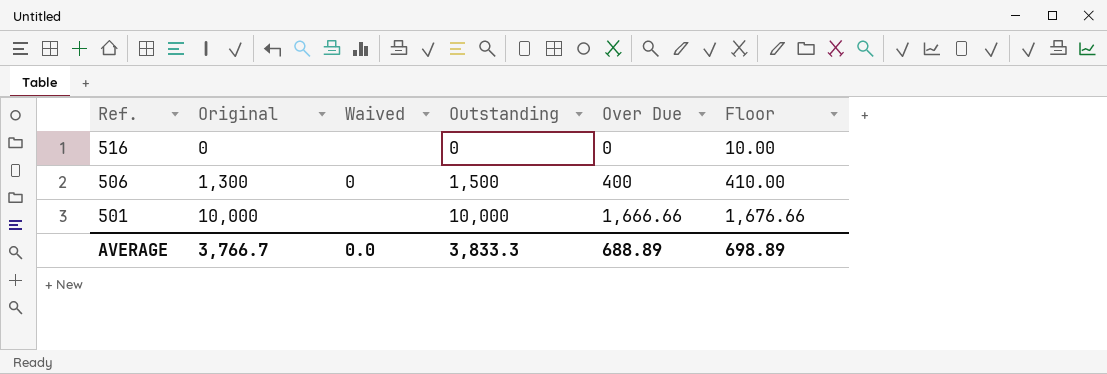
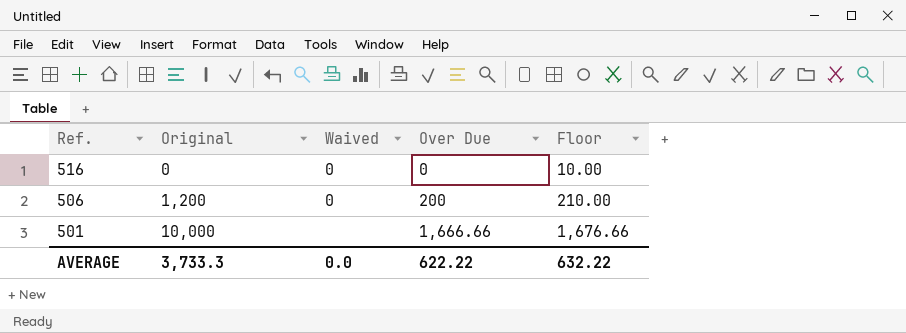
column Outstanding | position: 4 -> none
516 | Waived: none -> 0
506 | Original: 1,300 -> 1,200
506 | Over Due: 400 -> 200
506 | Floor: 410.00 -> 210.00
AVERAGE | Original: 3,766.7 -> 3,733.3
AVERAGE | Over Due: 688.89 -> 622.22
AVERAGE | Floor: 698.89 -> 632.22

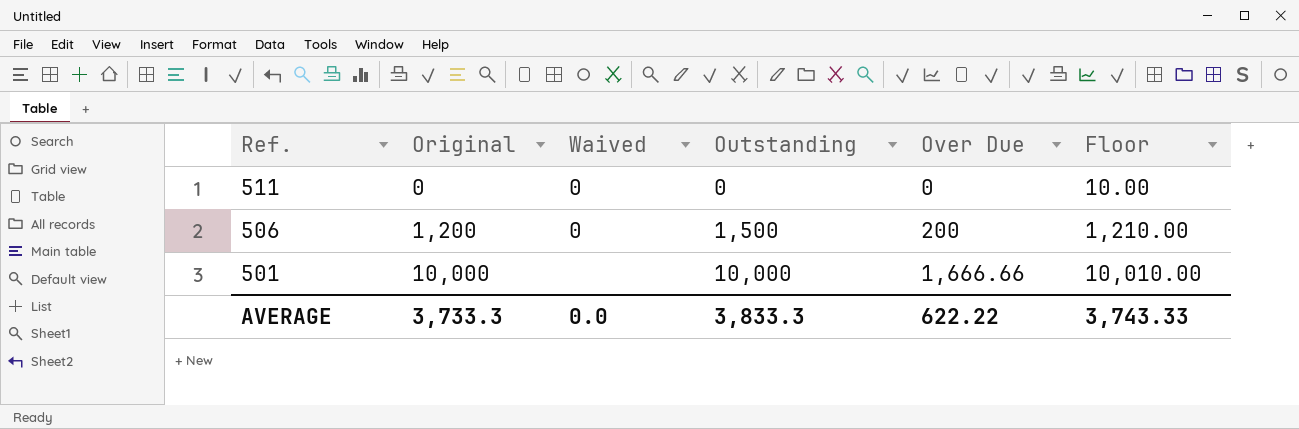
column Outstanding | position: none -> 4
column Floor | formula: [Over Due] + 10 -> [Original] + 10
row 516: 0 | 0 | 0 | 10.00 -> none
row 511: none -> 0 | 0 | 0 | 0 | 10.00
AVERAGE | Floor: 632.22 -> 3,743.33

